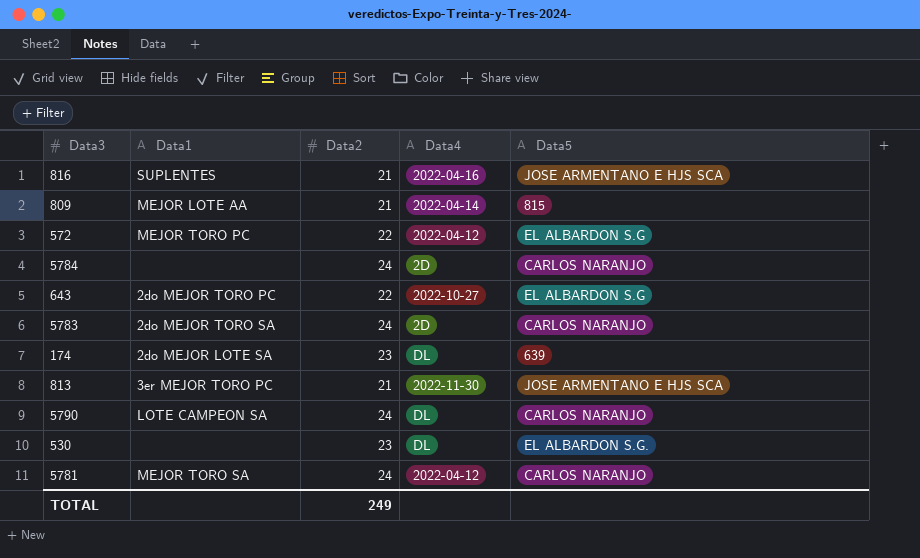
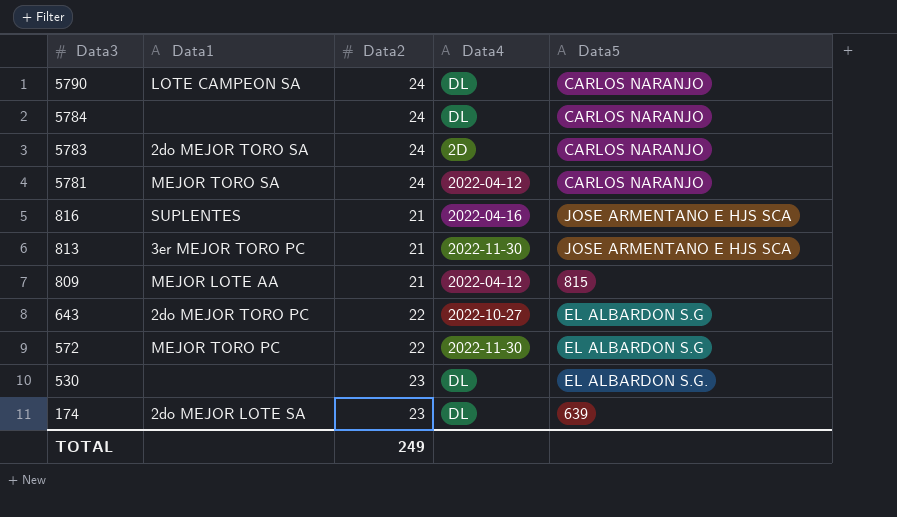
row order: none -> Data3 descending
5784 | Data4: 2D -> DL
809 | Data4: 2022-04-14 -> 2022-04-12
572 | Data4: 2022-04-12 -> 2022-11-30

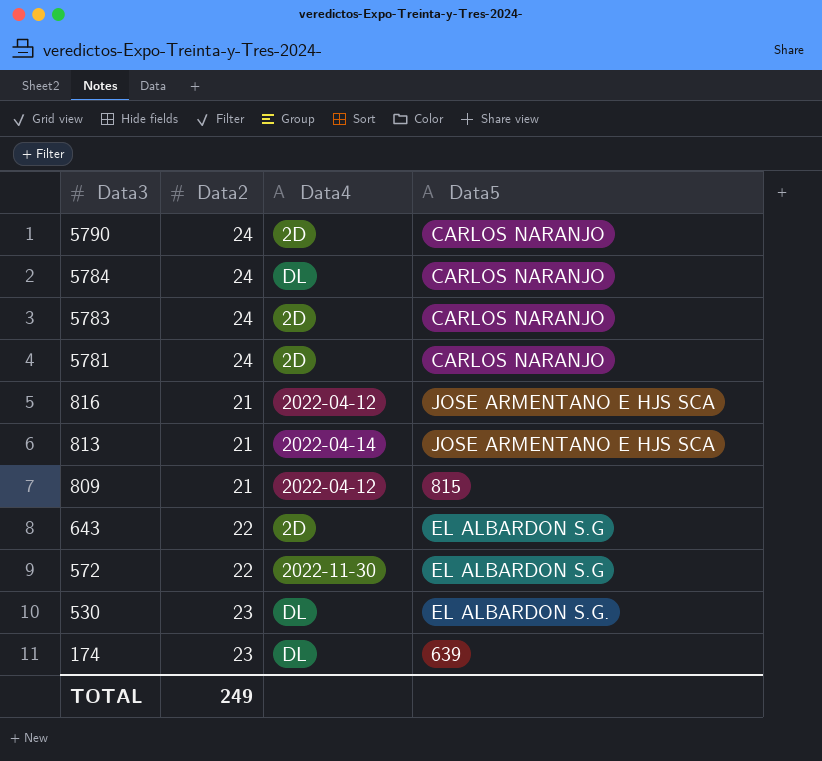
column Data1 | position: 2 -> none
5790 | Data4: DL -> 2D
5781 | Data4: 2022-04-12 -> 2D
816 | Data4: 2022-04-16 -> 2022-04-12
813 | Data4: 2022-11-30 -> 2022-04-14
643 | Data4: 2022-10-27 -> 2D

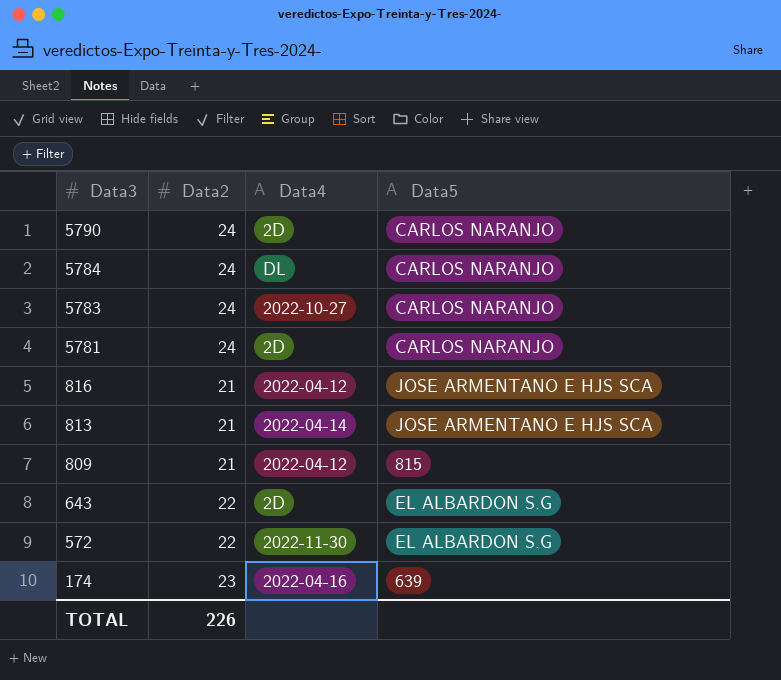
row 530: 23 | DL | EL ALBARDON S.G. -> none
5783 | Data4: 2D -> 2022-10-27
174 | Data4: DL -> 2022-04-16
TOTAL | Data2: 249 -> 226

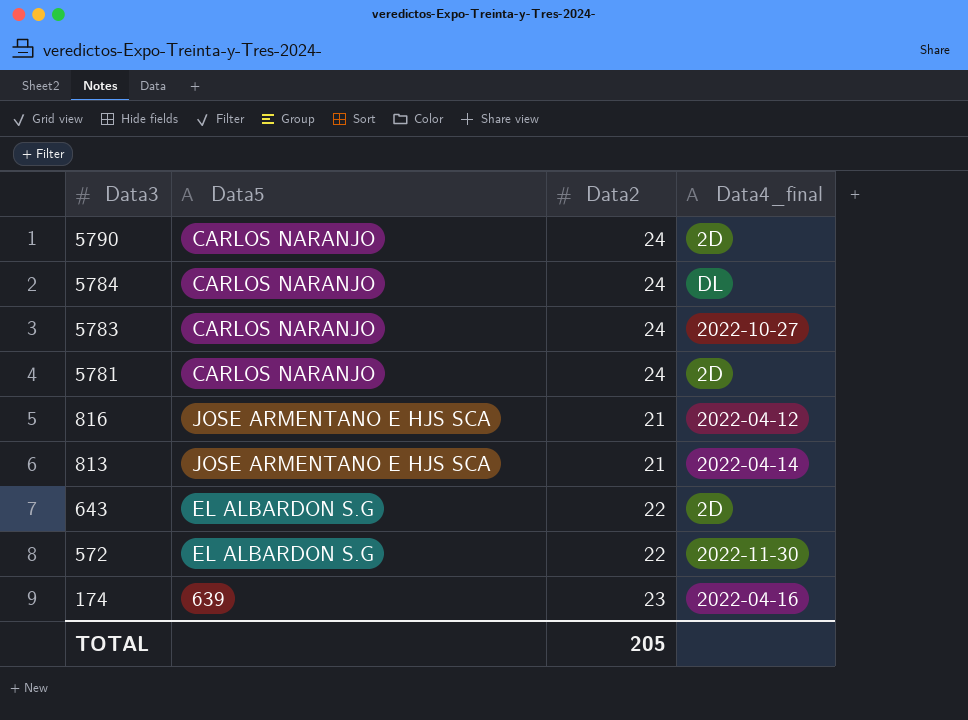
column Data5 | position: 4 -> 2
column name: Data4 -> Data4_final
row 809: 21 | 2022-04-12 | 815 -> none
TOTAL | Data2: 226 -> 205

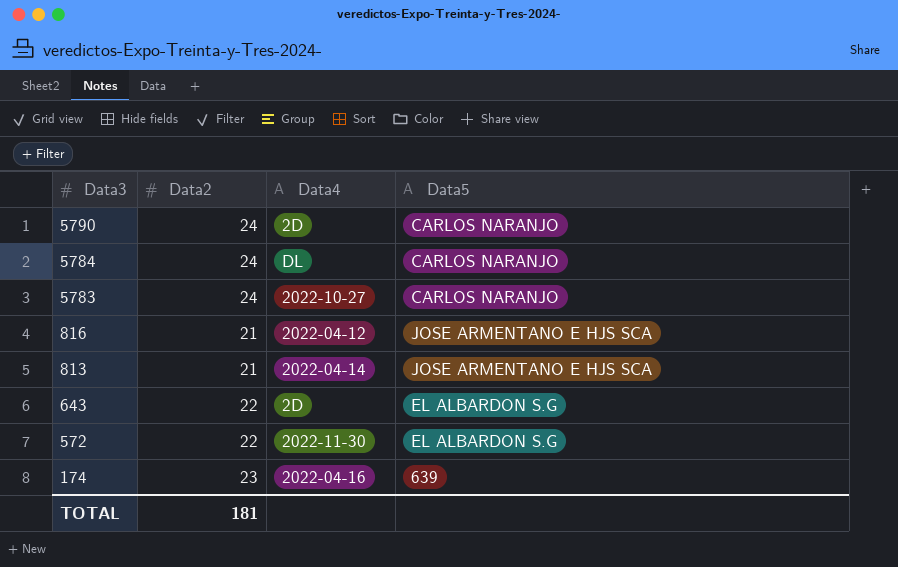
column name: Data4_final -> Data4
column Data5 | position: 2 -> 4
row 5781: CARLOS NARANJO | 24 | 2D -> none
TOTAL | Data2: 205 -> 181

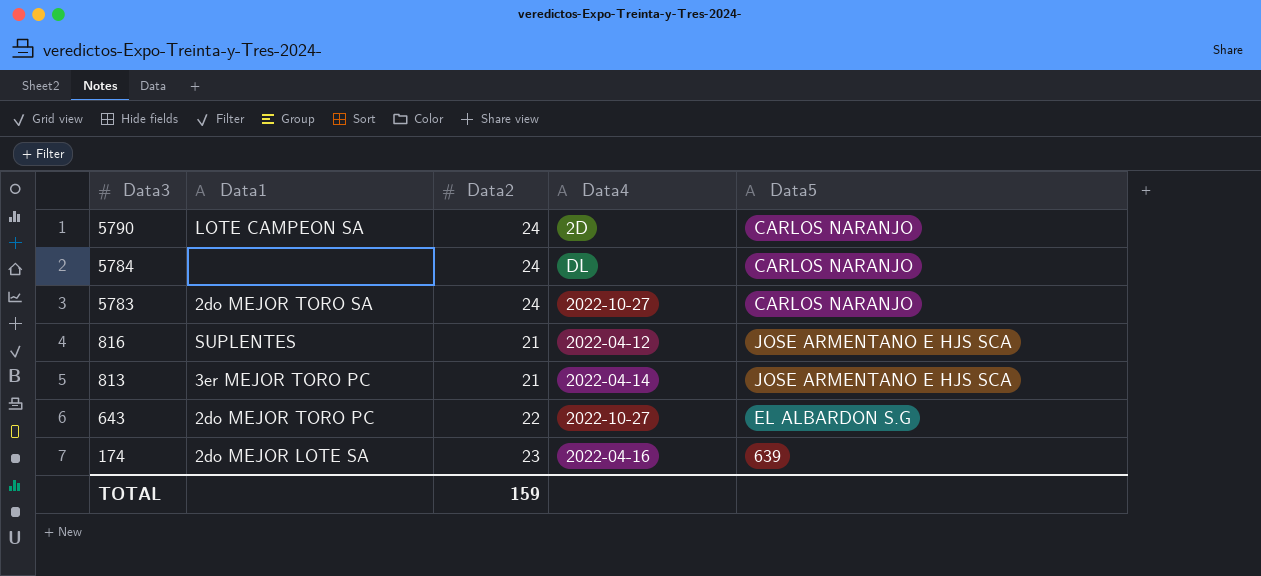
column Data1 | position: none -> 2
row 572: 22 | 2022-11-30 | EL ALBARDON S.G -> none
643 | Data4: 2D -> 2022-10-27
TOTAL | Data2: 181 -> 159

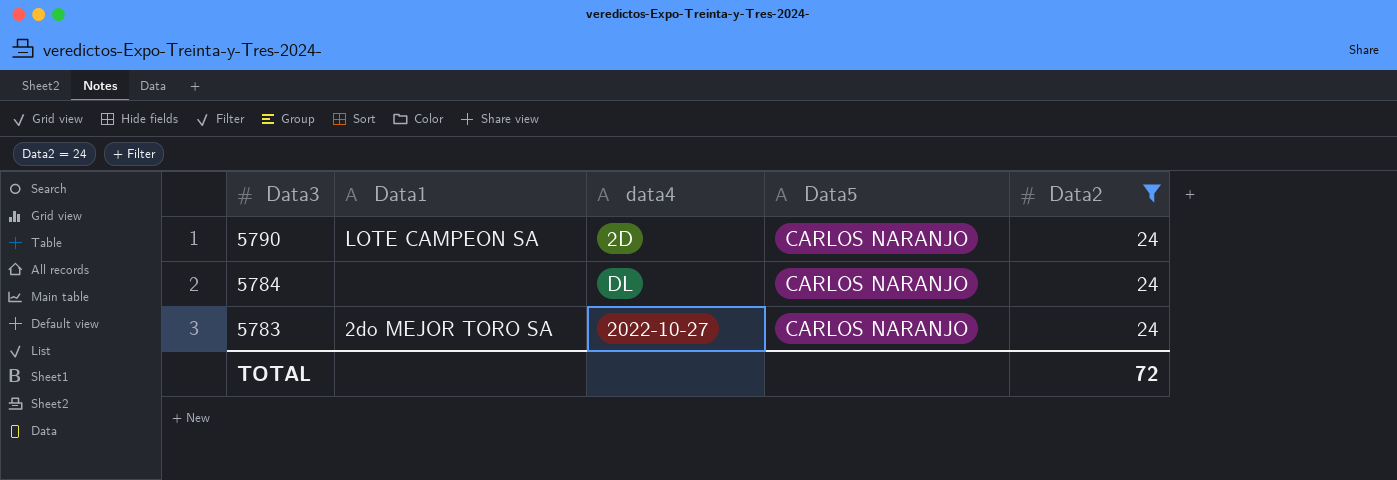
filter: none -> Data2 = 24
column name: Data4 -> data4
column Data2 | position: 3 -> 5
TOTAL | Data2: 159 -> 72

